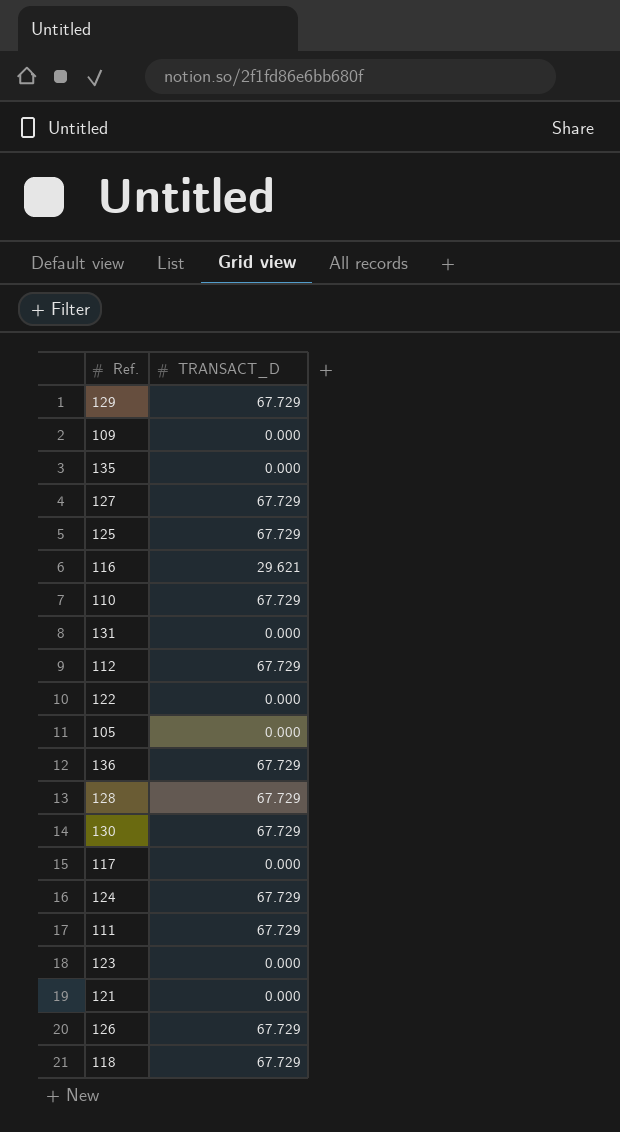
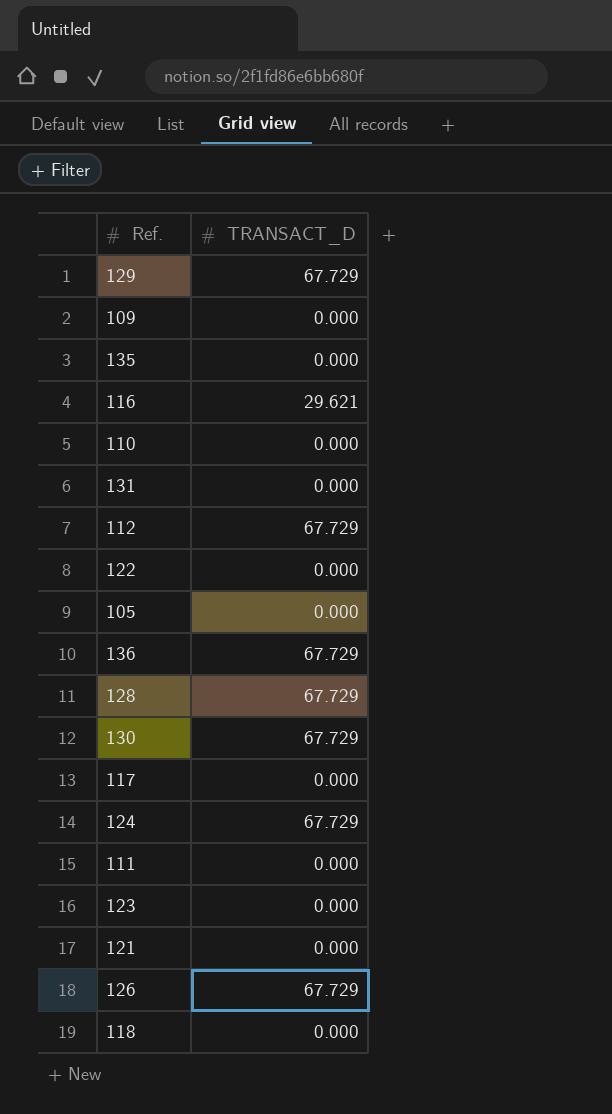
row 127: 67.729 -> none
row 125: 67.729 -> none
110 | TRANSACT_D: 67.729 -> 0.000
111 | TRANSACT_D: 67.729 -> 0.000
118 | TRANSACT_D: 67.729 -> 0.000

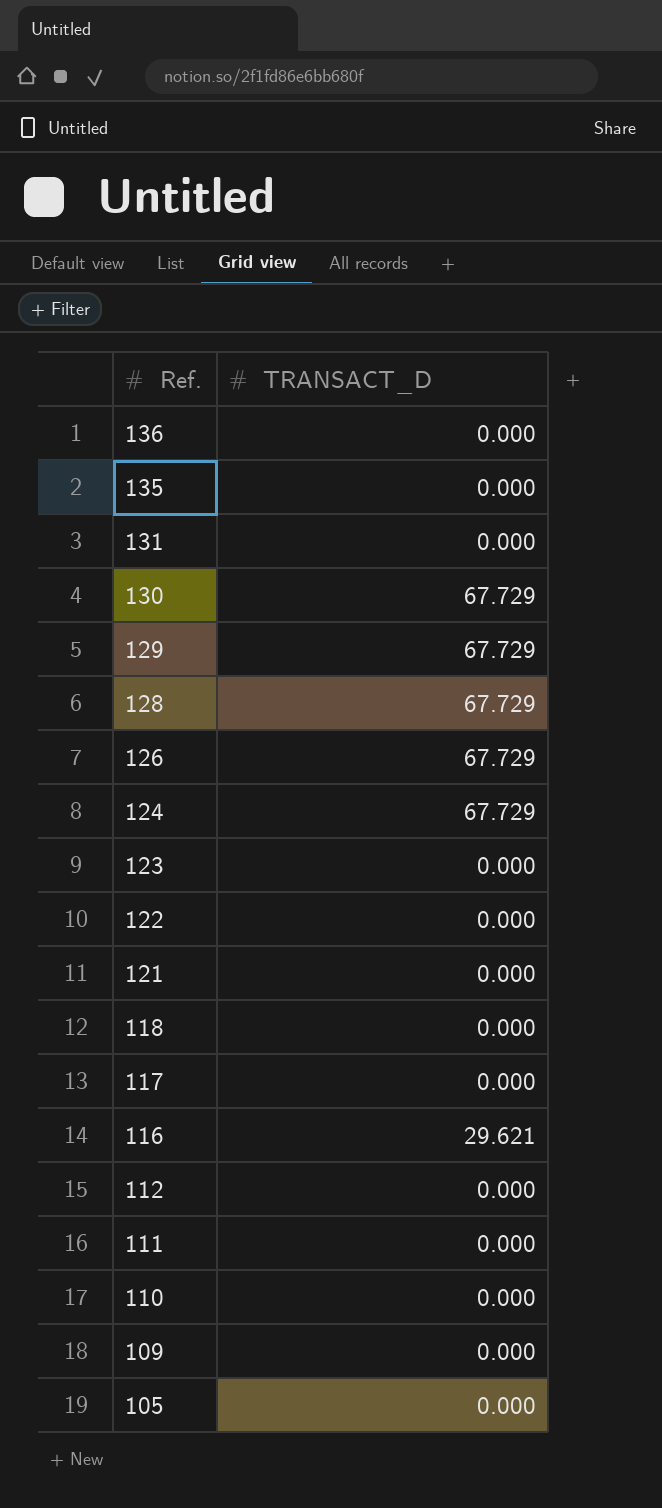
row order: none -> Ref. descending
136 | TRANSACT_D: 67.729 -> 0.000
112 | TRANSACT_D: 67.729 -> 0.000

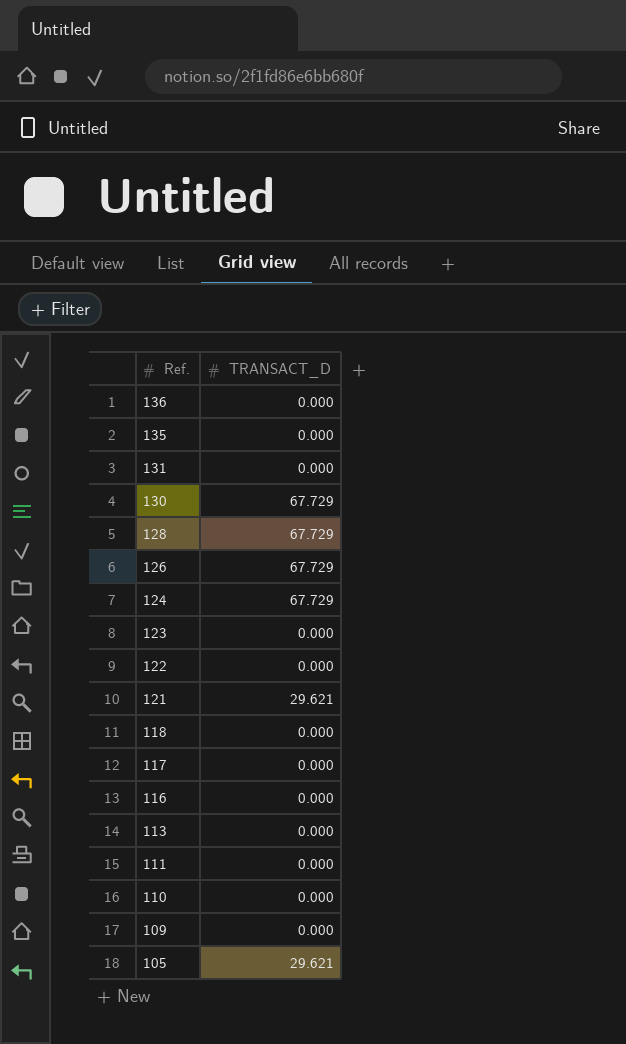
row 129: 67.729 -> none
row 112: 0.000 -> none
121 | TRANSACT_D: 0.000 -> 29.621
116 | TRANSACT_D: 29.621 -> 0.000
row 113: none -> 0.000
105 | TRANSACT_D: 0.000 -> 29.621

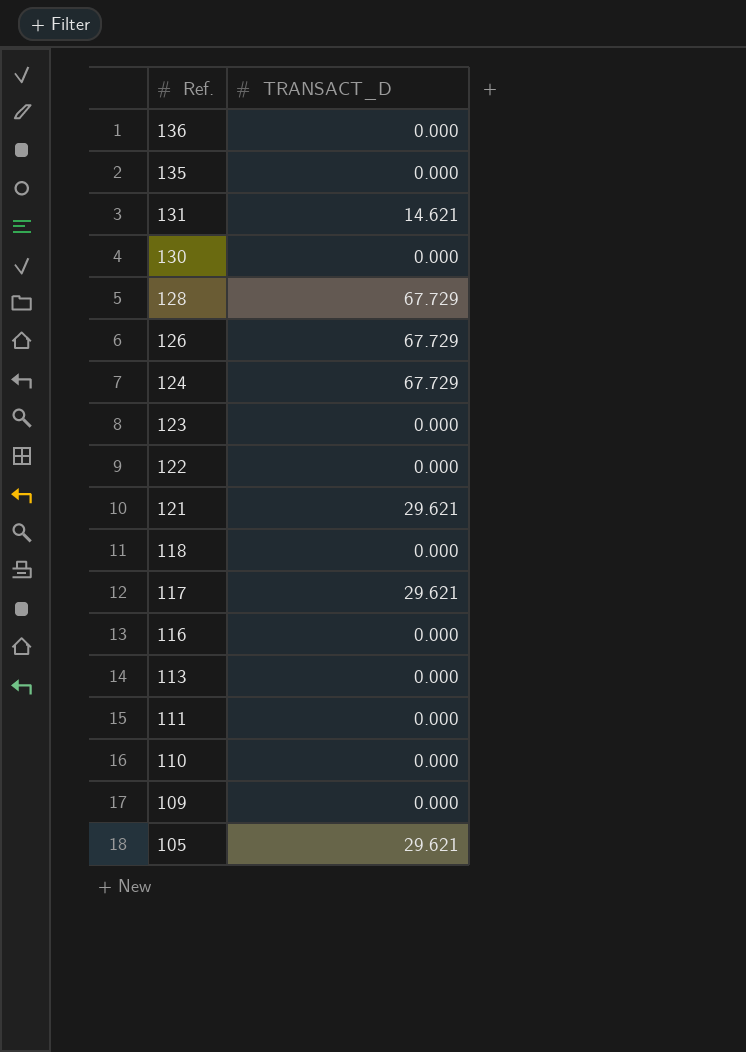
131 | TRANSACT_D: 0.000 -> 14.621
130 | TRANSACT_D: 67.729 -> 0.000
117 | TRANSACT_D: 0.000 -> 29.621

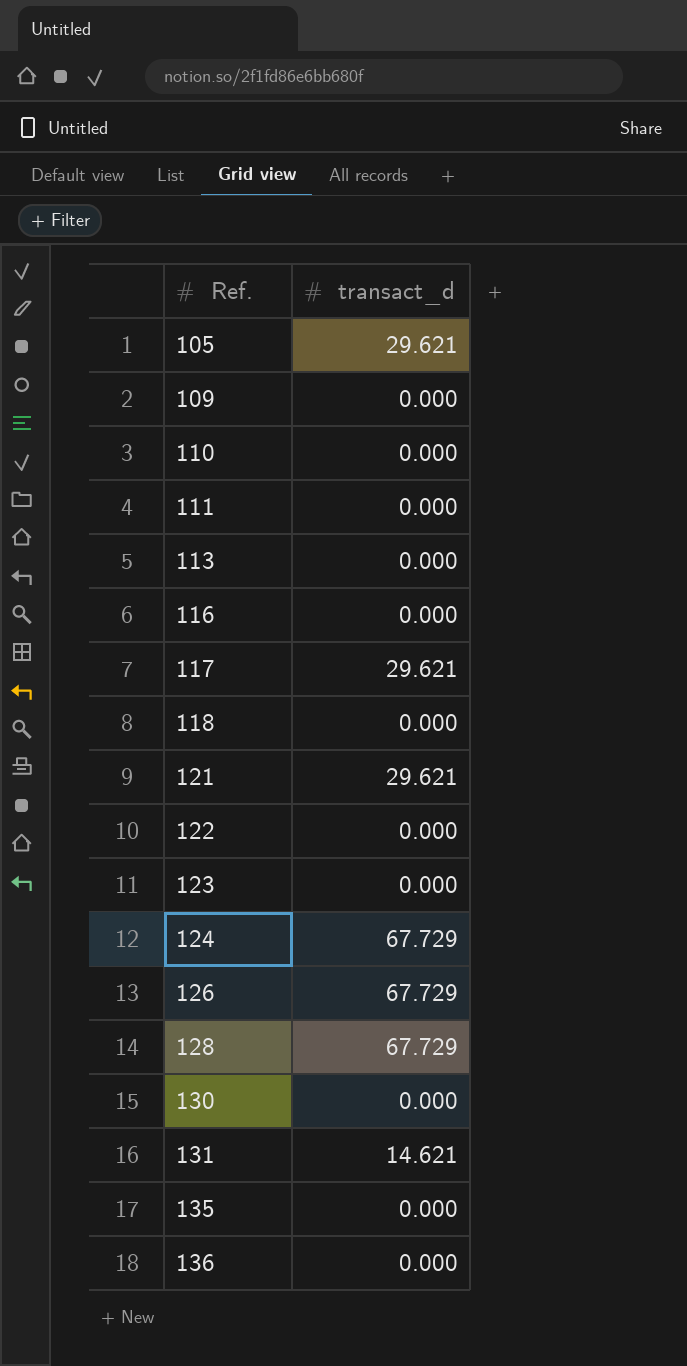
row order: Ref. descending -> Ref. ascending
column name: TRANSACT_D -> transact_d

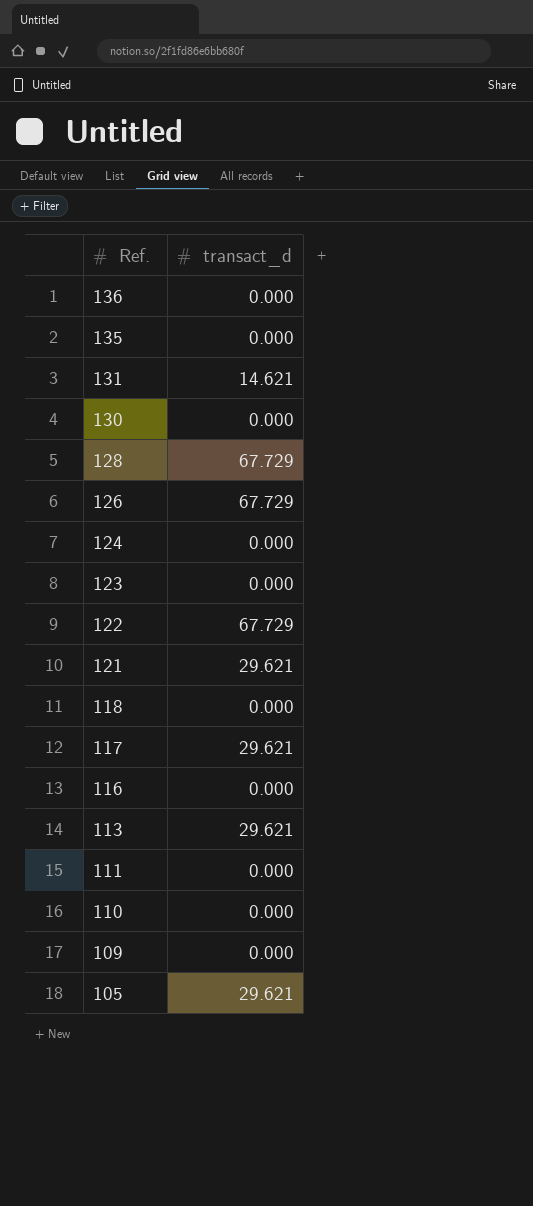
row order: Ref. ascending -> Ref. descending
124 | transact_d: 67.729 -> 0.000
122 | transact_d: 0.000 -> 67.729
113 | transact_d: 0.000 -> 29.621

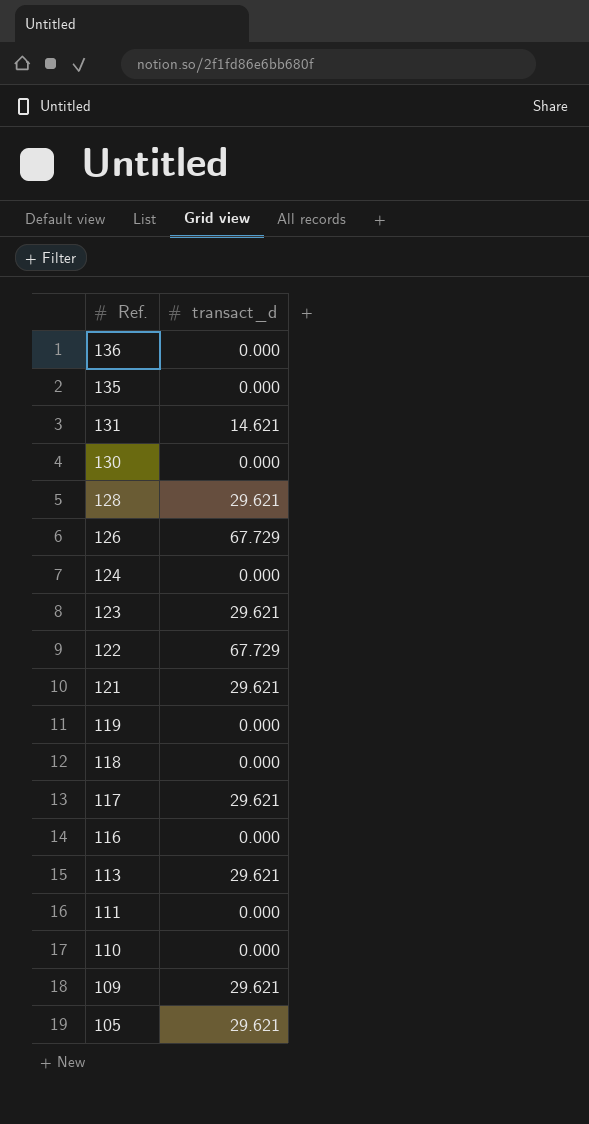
128 | transact_d: 67.729 -> 29.621
123 | transact_d: 0.000 -> 29.621
row 119: none -> 0.000
109 | transact_d: 0.000 -> 29.621

